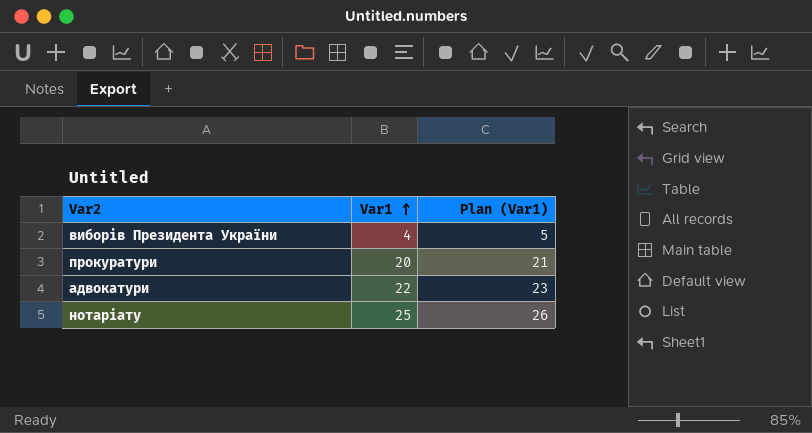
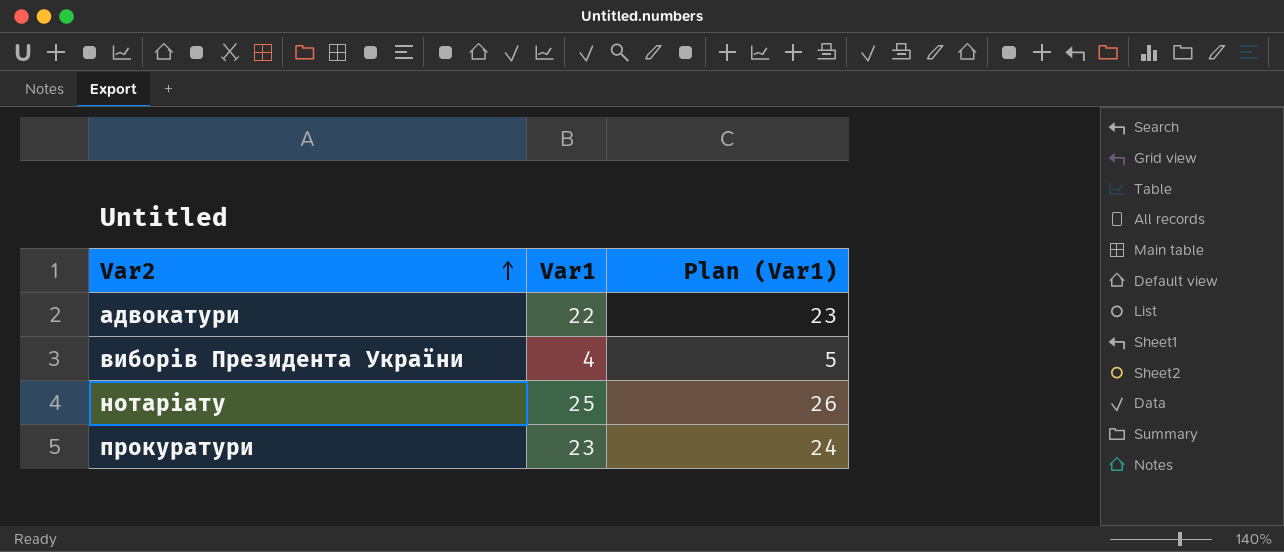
row order: Var1 ascending -> Var2 ascending
прокуратури | Var1: 20 -> 23
прокуратури | Plan (Var1): 21 -> 24

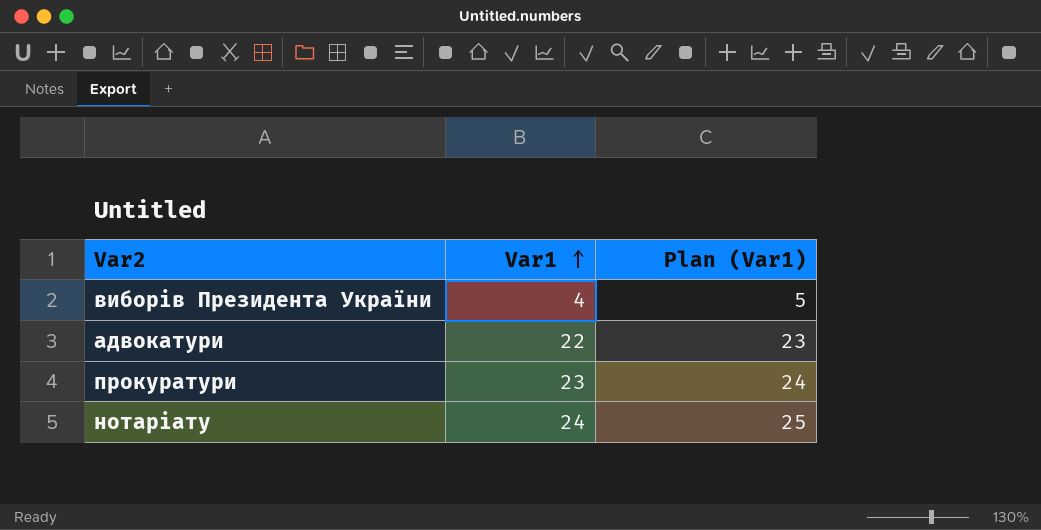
row order: Var2 ascending -> Var1 ascending
нотаріату | Var1: 25 -> 24
нотаріату | Plan (Var1): 26 -> 25

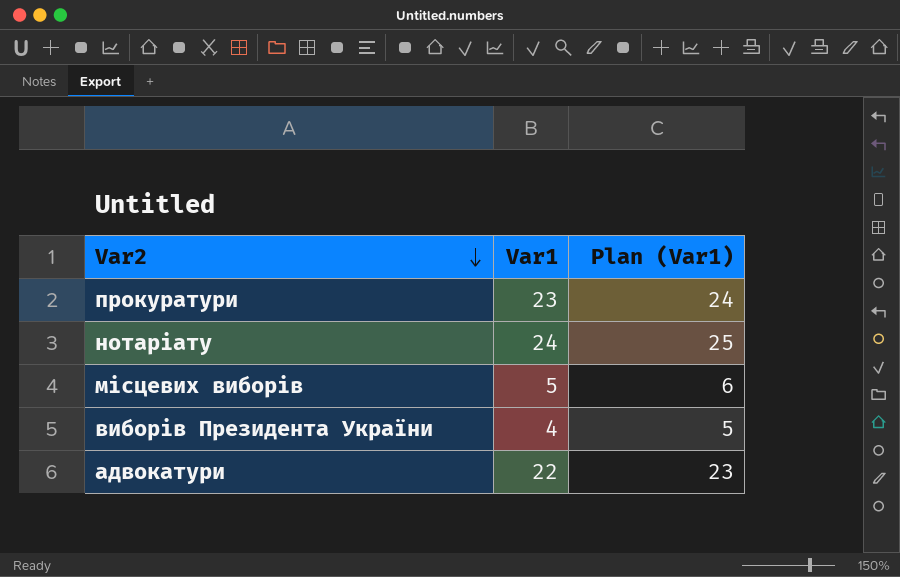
row order: Var1 ascending -> Var2 descending
row місцевих виборів: none -> 5 | 6

